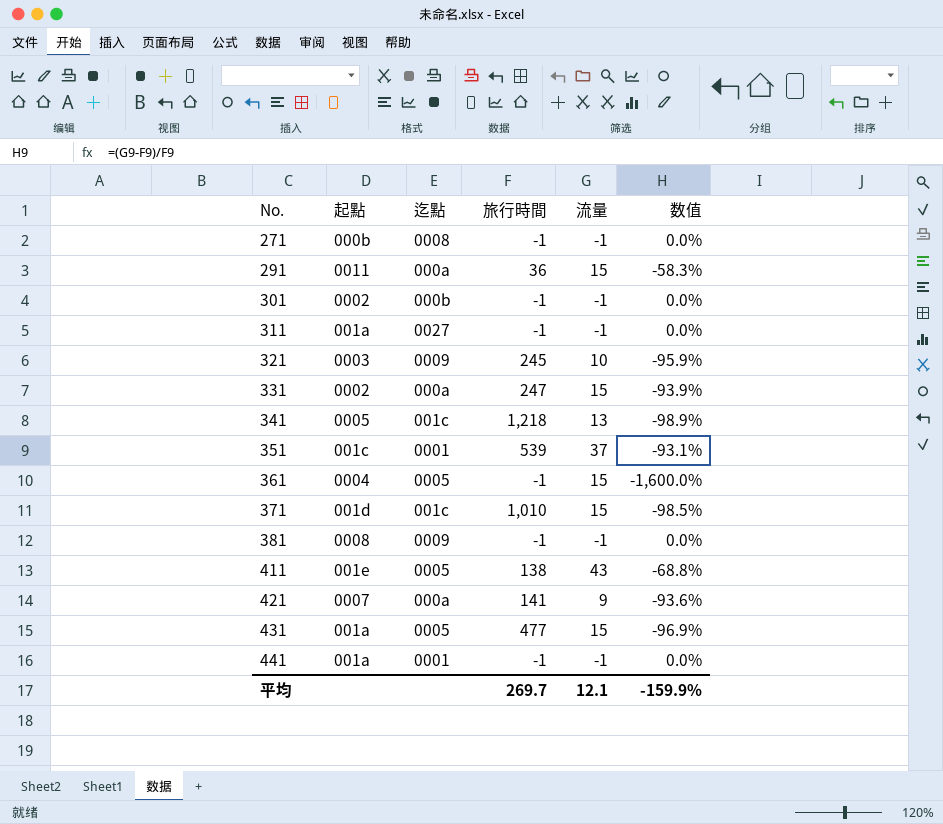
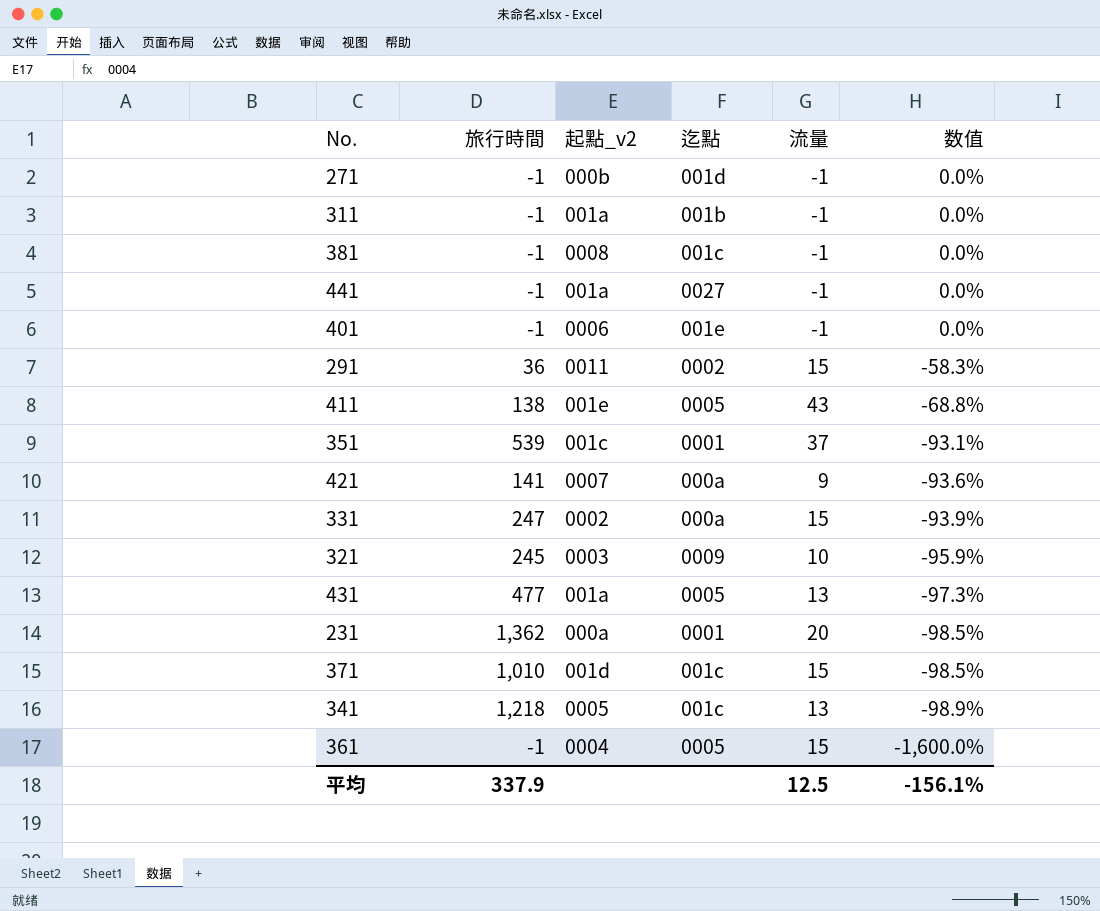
row order: No. ascending -> 数值 descending
column 旅行時間 | position: 4 -> 2
column name: 起點 -> 起點_v2
row 301: 0002 | 000b | -1 | -1 | 0.0% -> none
271 | 迄點: 0008 -> 001d
311 | 迄點: 0027 -> 001b
381 | 迄點: 0009 -> 001c
441 | 迄點: 0001 -> 0027
row 401: none -> -1 | 0006 | 001e | -1 | 0.0%
291 | 迄點: 000a -> 0002
431 | 流量: 15 -> 13
431 | 数值: -96.9% -> -97.3%
row 231: none -> 1,362 | 000a | 0001 | 20 | -98.5%
平均 | 旅行時間: 269.7 -> 337.9
平均 | 流量: 12.1 -> 12.5
平均 | 数值: -159.9% -> -156.1%

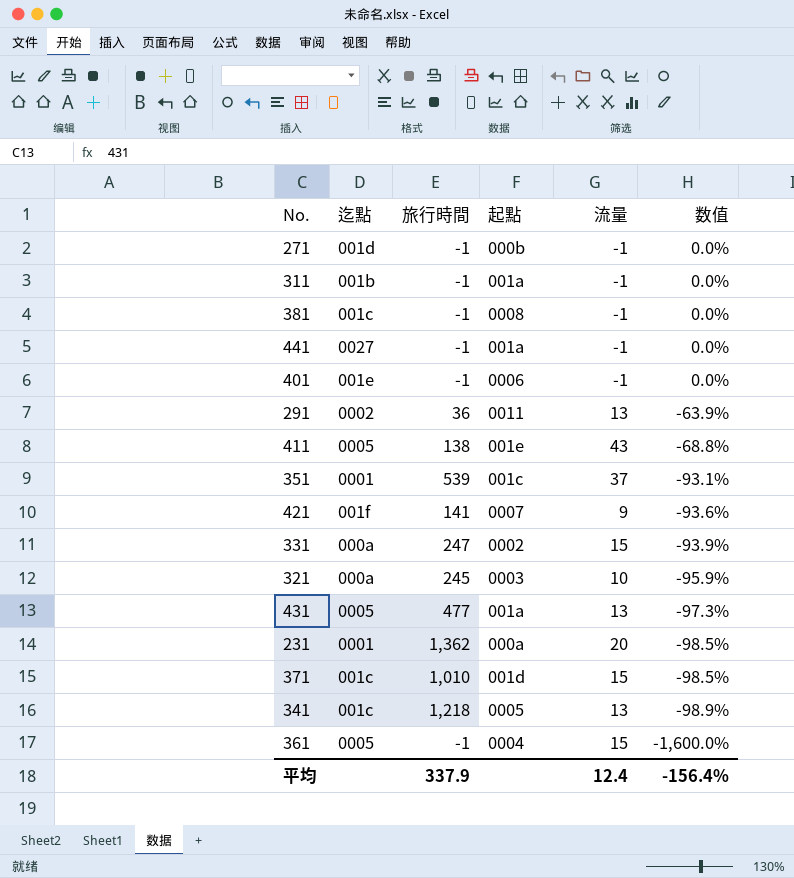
column 迄點 | position: 4 -> 2
column name: 起點_v2 -> 起點
291 | 流量: 15 -> 13
291 | 数值: -58.3% -> -63.9%
421 | 迄點: 000a -> 001f
321 | 迄點: 0009 -> 000a
平均 | 流量: 12.5 -> 12.4
平均 | 数值: -156.1% -> -156.4%

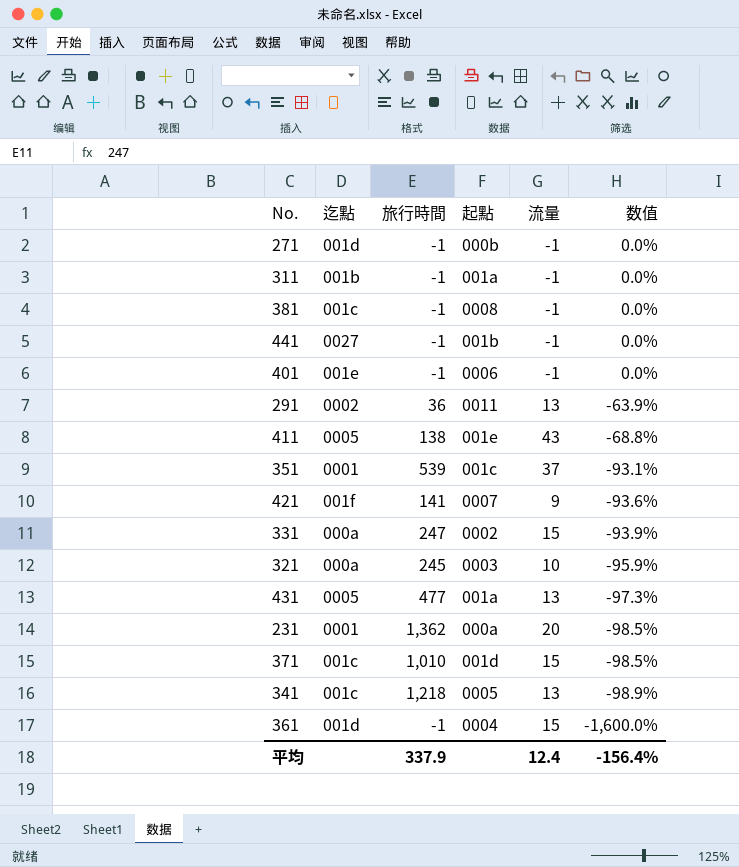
441 | 起點: 001a -> 001b
361 | 迄點: 0005 -> 001d

